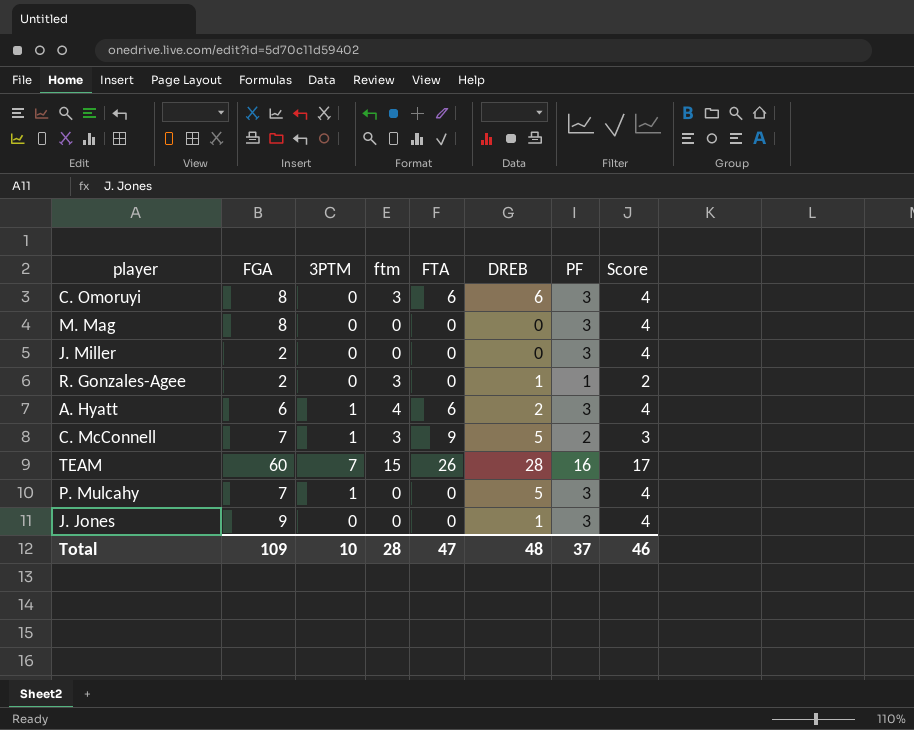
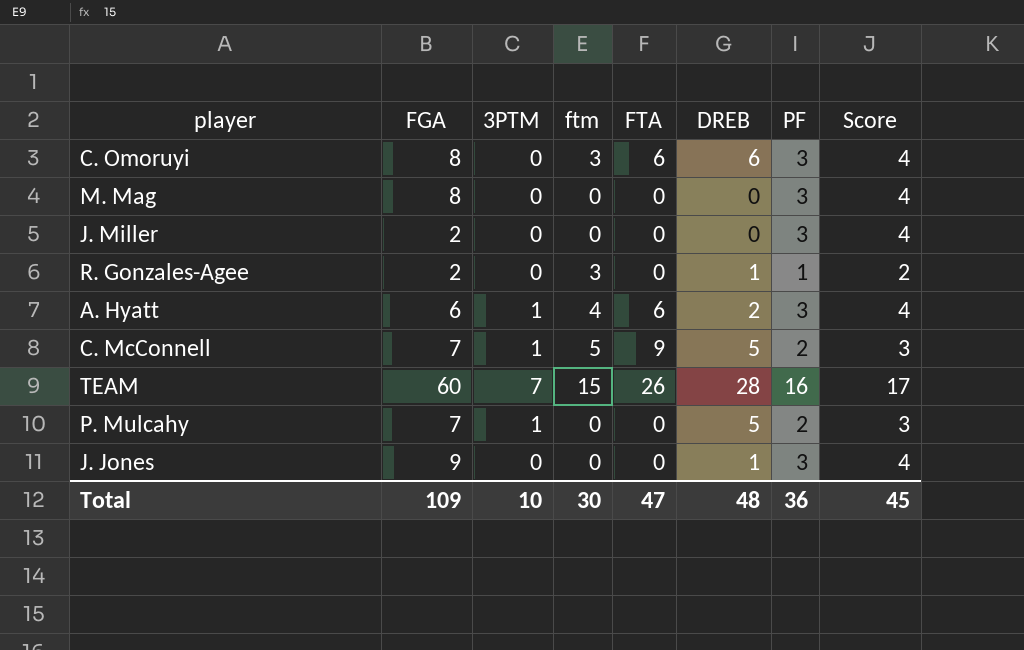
C. McConnell | ftm: 3 -> 5
P. Mulcahy | PF: 3 -> 2
P. Mulcahy | Score: 4 -> 3
Total | ftm: 28 -> 30
Total | PF: 37 -> 36
Total | Score: 46 -> 45

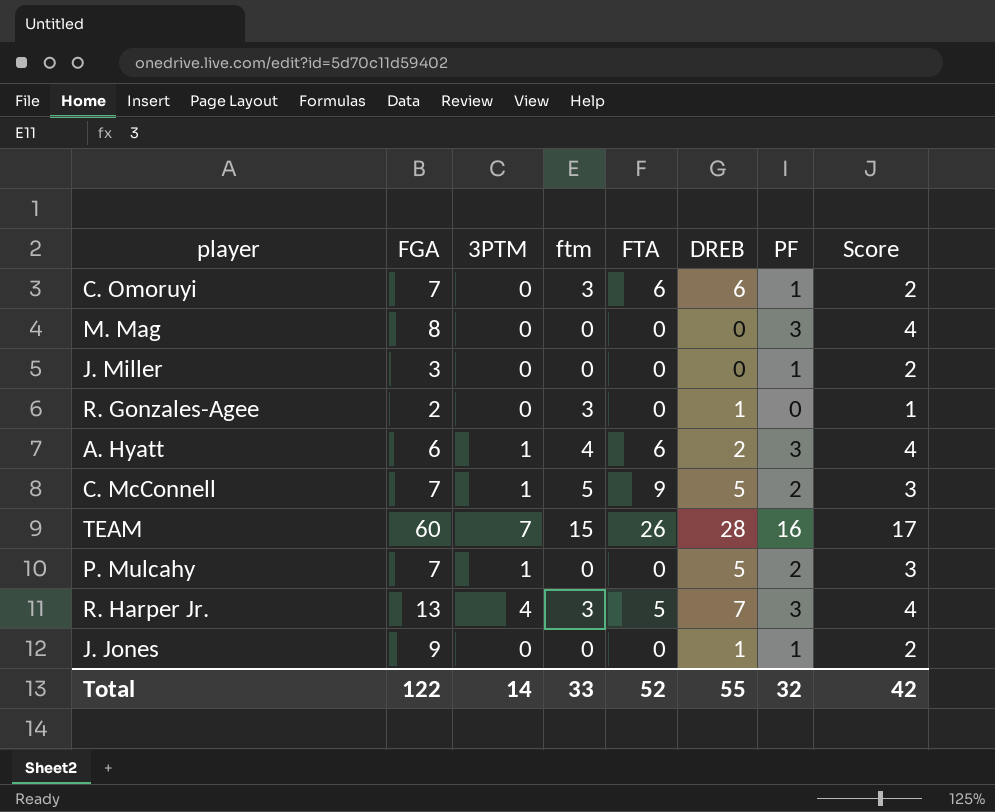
C. Omoruyi | FGA: 8 -> 7
C. Omoruyi | PF: 3 -> 1
C. Omoruyi | Score: 4 -> 2
J. Miller | FGA: 2 -> 3
J. Miller | PF: 3 -> 1
J. Miller | Score: 4 -> 2
R. Gonzales-Agee | PF: 1 -> 0
R. Gonzales-Agee | Score: 2 -> 1
row R. Harper Jr.: none -> 13 | 4 | 3 | 5 | 7 | 3 | 4
J. Jones | PF: 3 -> 1
J. Jones | Score: 4 -> 2
Total | FGA: 109 -> 122
Total | 3PTM: 10 -> 14
Total | ftm: 30 -> 33
Total | FTA: 47 -> 52
Total | DREB: 48 -> 55
Total | PF: 36 -> 32
Total | Score: 45 -> 42

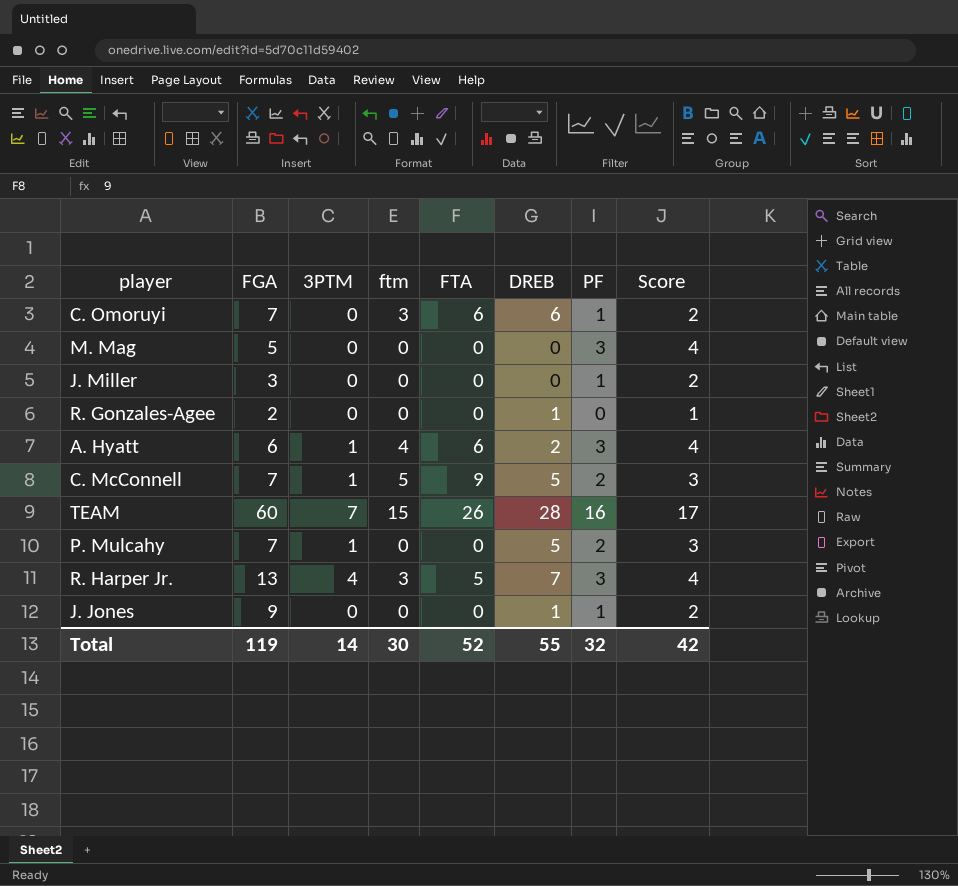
M. Mag | FGA: 8 -> 5
R. Gonzales-Agee | ftm: 3 -> 0
Total | FGA: 122 -> 119
Total | ftm: 33 -> 30

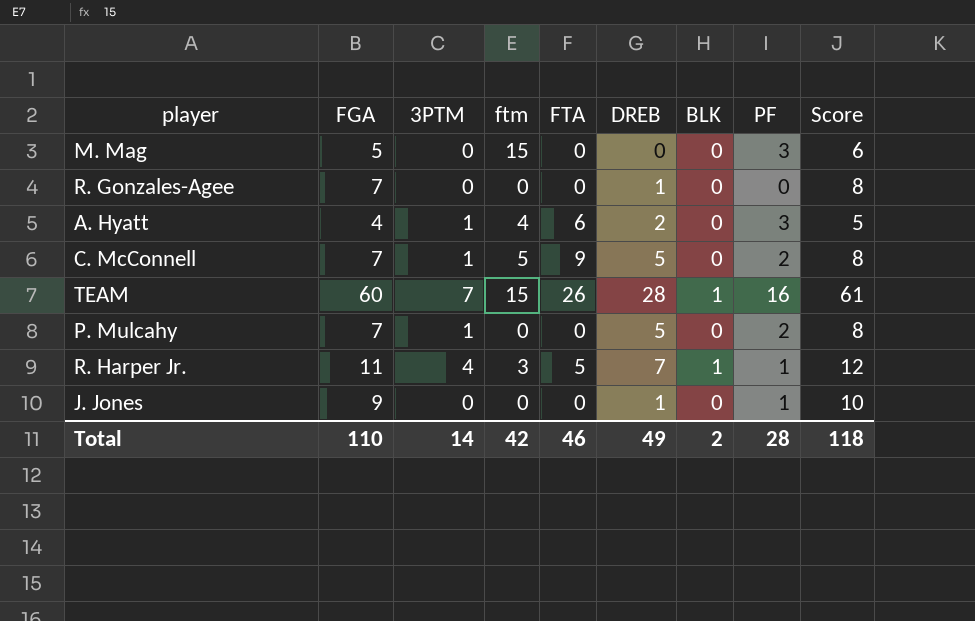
column BLK | position: none -> 7
column Score | formula: [PF] + 1 -> [FGA] + 1
row C. Omoruyi: 7 | 0 | 3 | 6 | 6 | 1 | 2 -> none
row J. Miller: 3 | 0 | 0 | 0 | 0 | 1 | 2 -> none
M. Mag | ftm: 0 -> 15
R. Gonzales-Agee | FGA: 2 -> 7
A. Hyatt | FGA: 6 -> 4
R. Harper Jr. | FGA: 13 -> 11
R. Harper Jr. | PF: 3 -> 1
Total | FGA: 119 -> 110
Total | ftm: 30 -> 42
Total | FTA: 52 -> 46
Total | DREB: 55 -> 49
Total | PF: 32 -> 28
Total | Score: 42 -> 118

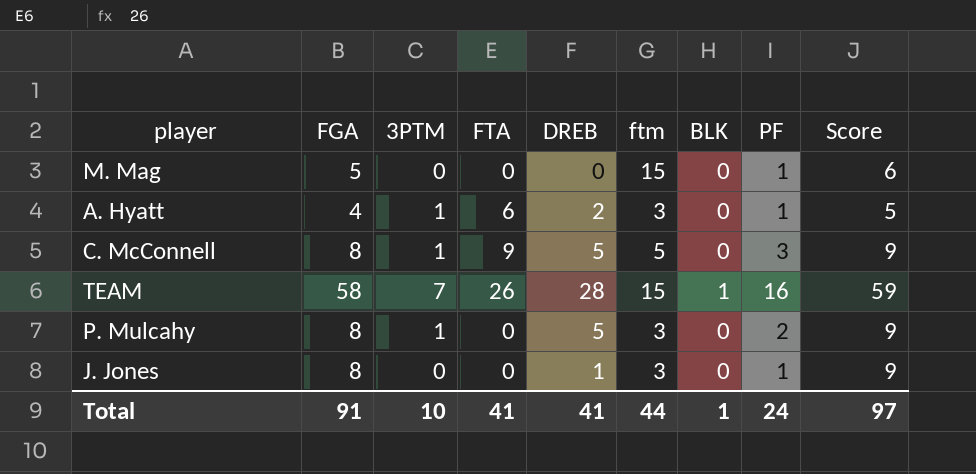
column ftm | position: 4 -> 6
row R. Gonzales-Agee: 7 | 0 | 0 | 0 | 1 | 0 | 0 | 8 -> none
row R. Harper Jr.: 11 | 4 | 3 | 5 | 7 | 1 | 1 | 12 -> none
M. Mag | PF: 3 -> 1
A. Hyatt | ftm: 4 -> 3
A. Hyatt | PF: 3 -> 1
C. McConnell | FGA: 7 -> 8
C. McConnell | PF: 2 -> 3
C. McConnell | Score: 8 -> 9
TEAM | FGA: 60 -> 58
TEAM | Score: 61 -> 59
P. Mulcahy | FGA: 7 -> 8
P. Mulcahy | ftm: 0 -> 3
P. Mulcahy | Score: 8 -> 9
J. Jones | FGA: 9 -> 8
J. Jones | ftm: 0 -> 3
J. Jones | Score: 10 -> 9
Total | FGA: 110 -> 91
Total | 3PTM: 14 -> 10
Total | FTA: 46 -> 41
Total | DREB: 49 -> 41
Total | ftm: 42 -> 44
Total | BLK: 2 -> 1
Total | PF: 28 -> 24
Total | Score: 118 -> 97

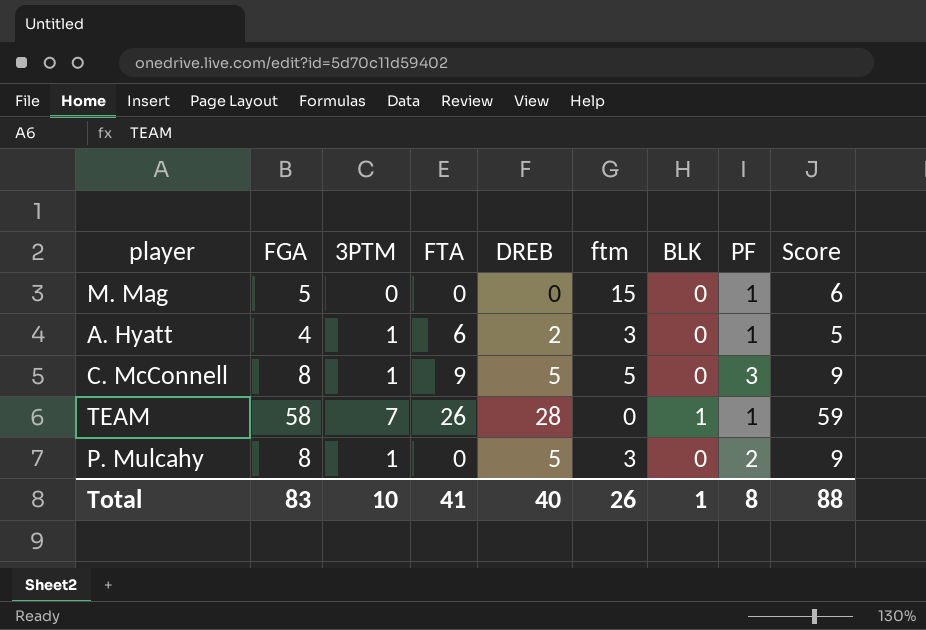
row J. Jones: 8 | 0 | 0 | 1 | 3 | 0 | 1 | 9 -> none
TEAM | ftm: 15 -> 0
TEAM | PF: 16 -> 1
Total | FGA: 91 -> 83
Total | DREB: 41 -> 40
Total | ftm: 44 -> 26
Total | PF: 24 -> 8
Total | Score: 97 -> 88

